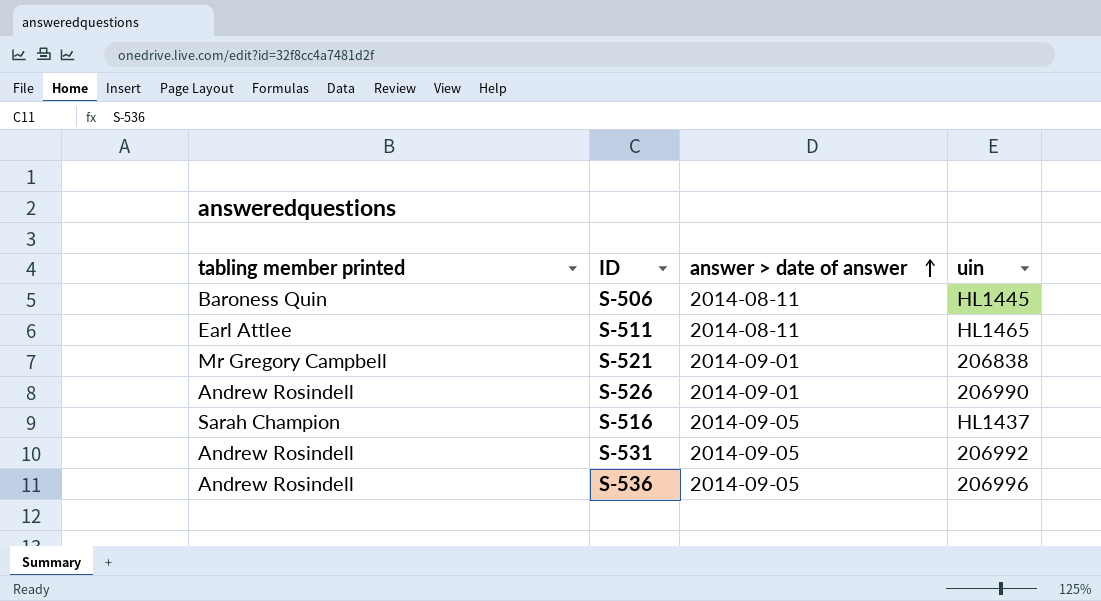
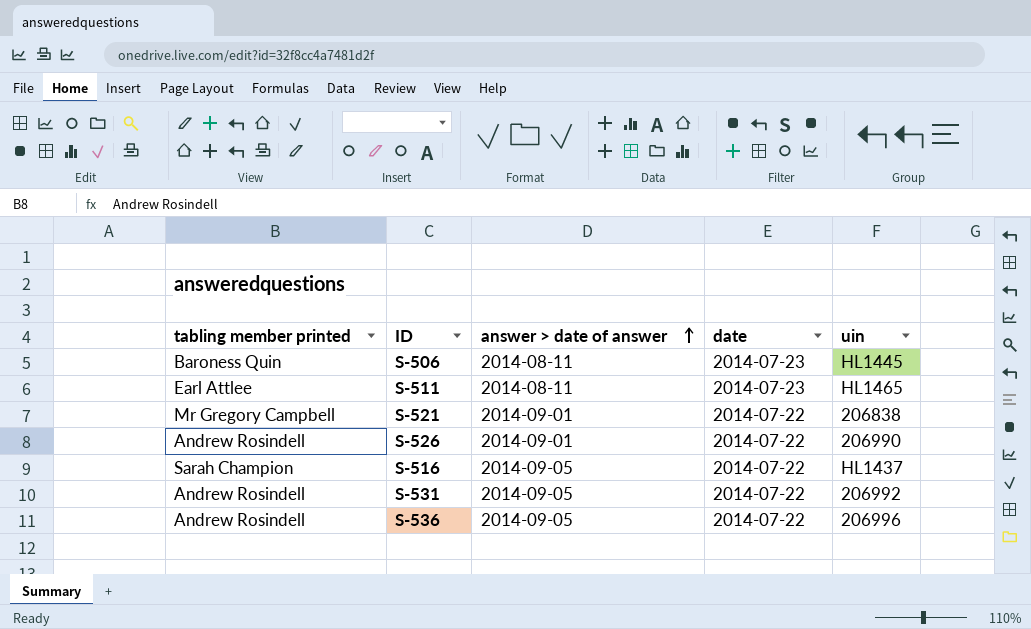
column date | position: none -> 4

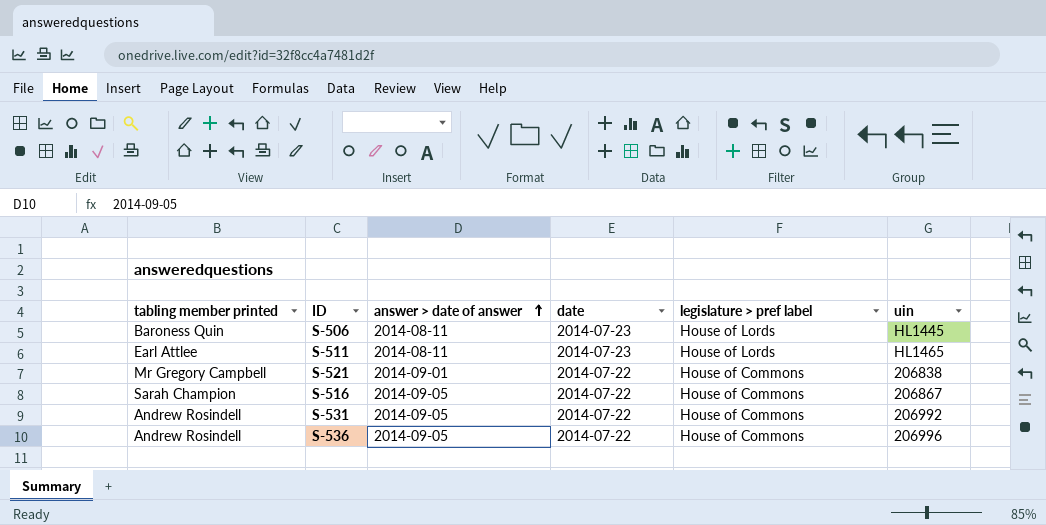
column legislature > pref label | position: none -> 5
row S-526: Andrew Rosindell | 2014-09-01 | 2014-07-22 | 206990 -> none
S-516 | uin: HL1437 -> 206867

